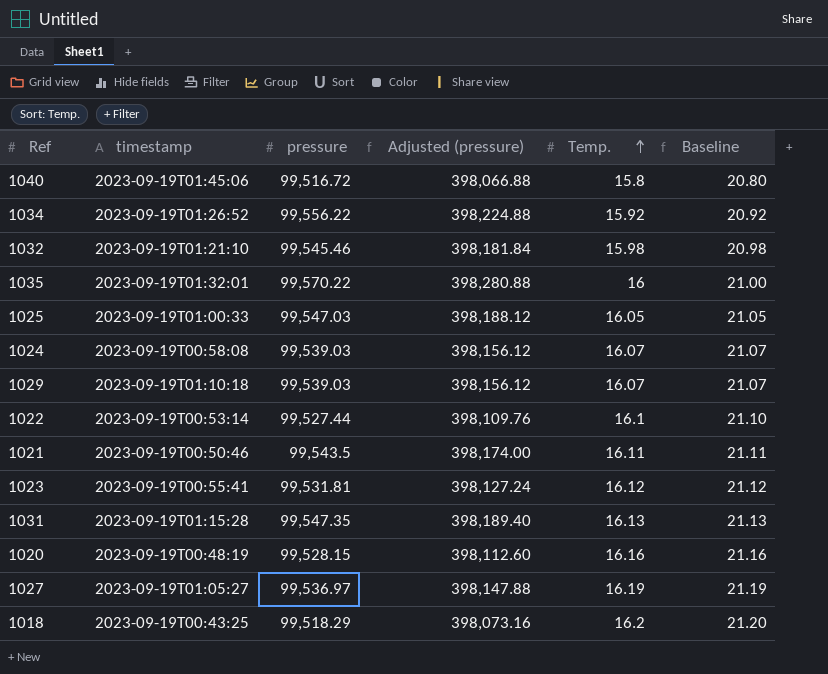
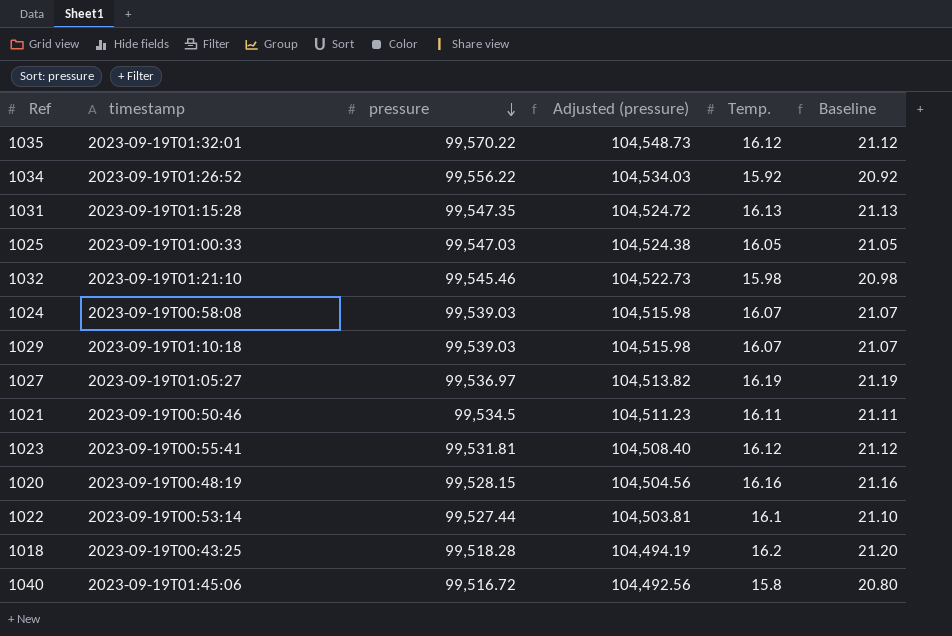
row order: Temp. ascending -> pressure descending
column Adjusted (pressure) | formula: [pressure] * 4 -> [pressure] * 1.05
1035 | Temp.: 16 -> 16.12
1035 | Baseline: 21.00 -> 21.12
1021 | pressure: 99,543.5 -> 99,534.5
1018 | pressure: 99,518.29 -> 99,518.28

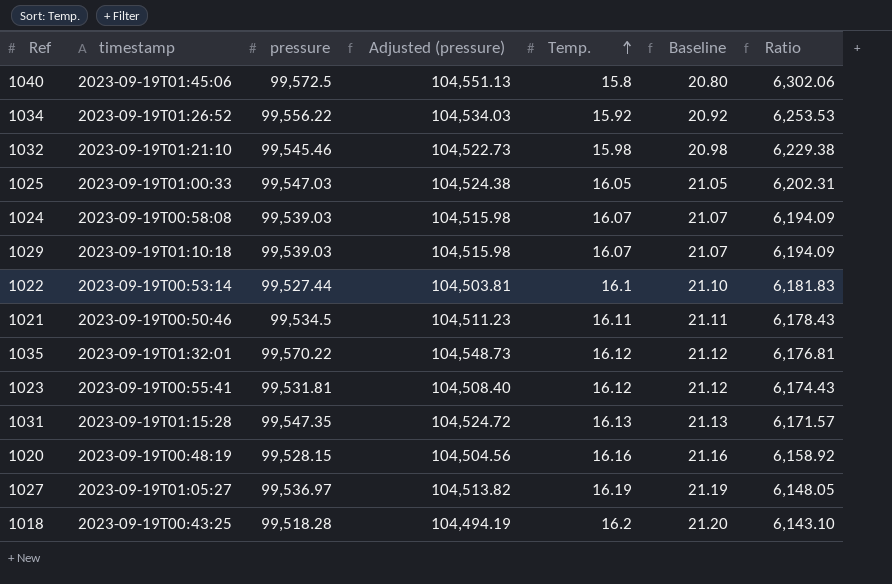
row order: pressure descending -> Temp. ascending
column Ratio | formula: none -> [pressure] / [Temp.]
1040 | pressure: 99,516.72 -> 99,572.5
1040 | Adjusted (pressure): 104,492.56 -> 104,551.13

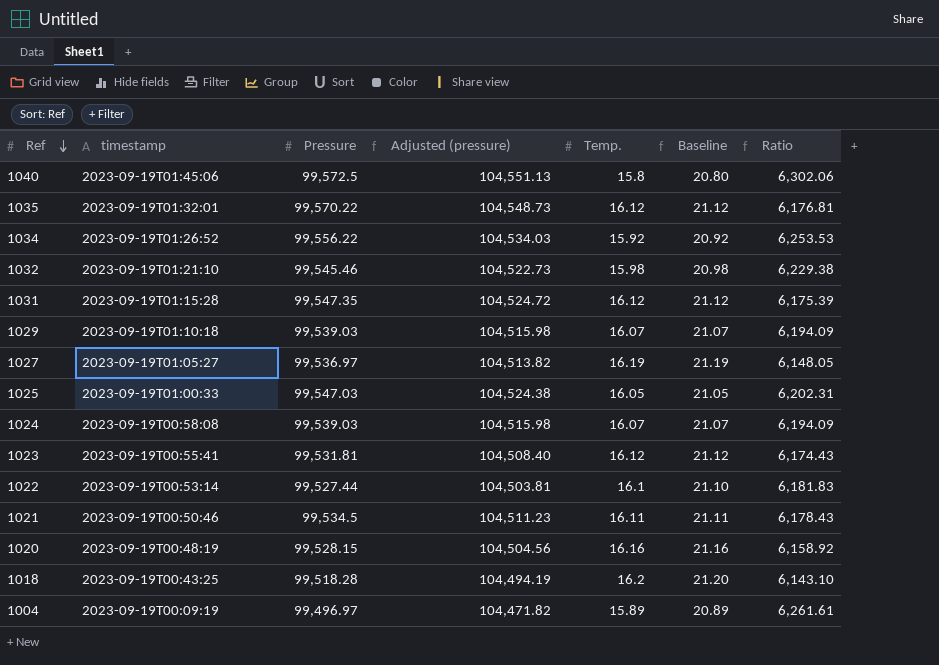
row order: Temp. ascending -> Ref descending
column name: pressure -> Pressure
1031 | Temp.: 16.13 -> 16.12
1031 | Baseline: 21.13 -> 21.12
1031 | Ratio: 6,171.57 -> 6,175.39
row 1004: none -> 2023-09-19T00:09:19 | 99,496.97 | 104,471.82 | 15.89 | 20.89 | 6,261.61

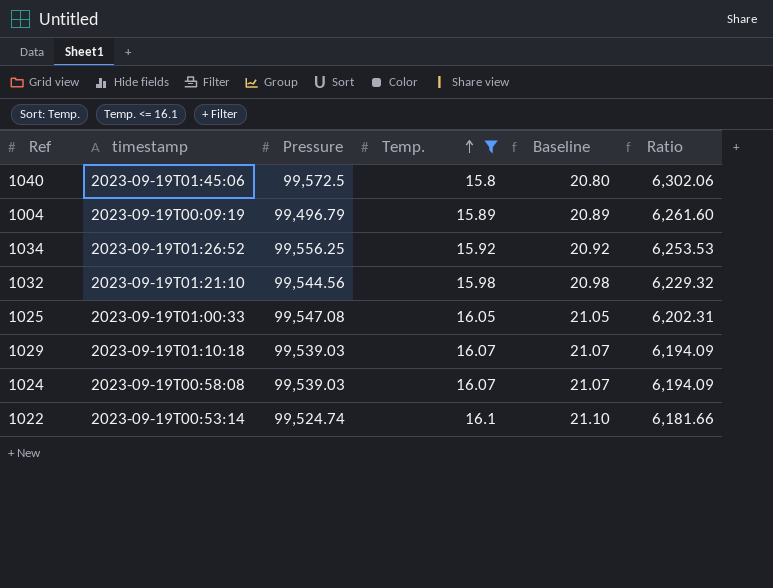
filter: none -> Temp. <= 16.1
row order: Ref descending -> Temp. ascending
column Adjusted (pressure) | formula: [Pressure] * 1.05 -> none
1004 | Pressure: 99,496.97 -> 99,496.79
1004 | Ratio: 6,261.61 -> 6,261.60
1034 | Pressure: 99,556.22 -> 99,556.25
1032 | Pressure: 99,545.46 -> 99,544.56
1032 | Ratio: 6,229.38 -> 6,229.32
1025 | Pressure: 99,547.03 -> 99,547.08
1022 | Pressure: 99,527.44 -> 99,524.74
1022 | Ratio: 6,181.83 -> 6,181.66

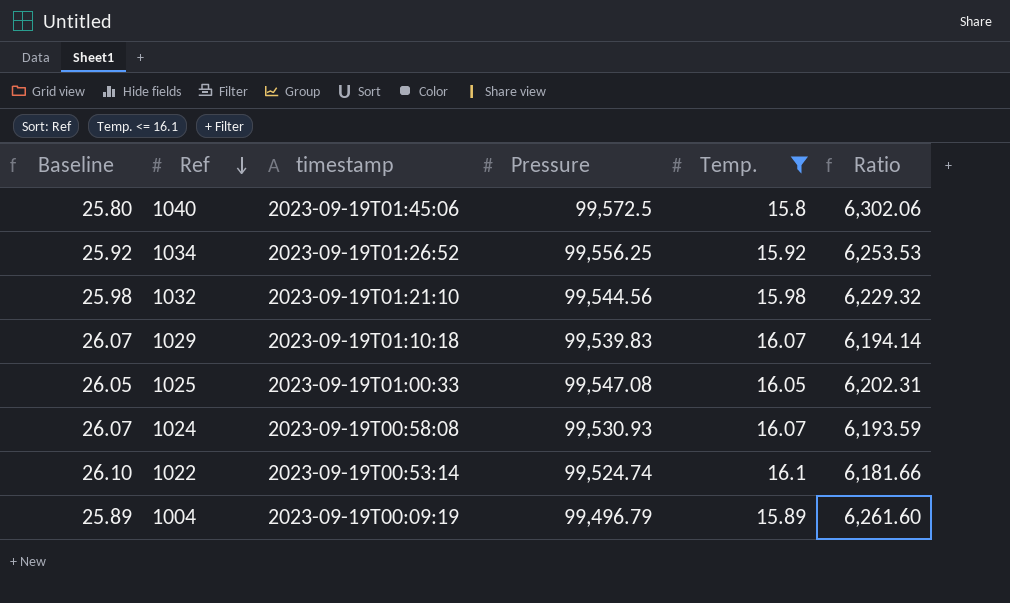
row order: Temp. ascending -> Ref descending
column Baseline | formula: [Temp.] + 5 -> [Temp.] + 10
column Baseline | position: 5 -> 1
1029 | Pressure: 99,539.03 -> 99,539.83
1029 | Ratio: 6,194.09 -> 6,194.14
1024 | Pressure: 99,539.03 -> 99,530.93
1024 | Ratio: 6,194.09 -> 6,193.59

